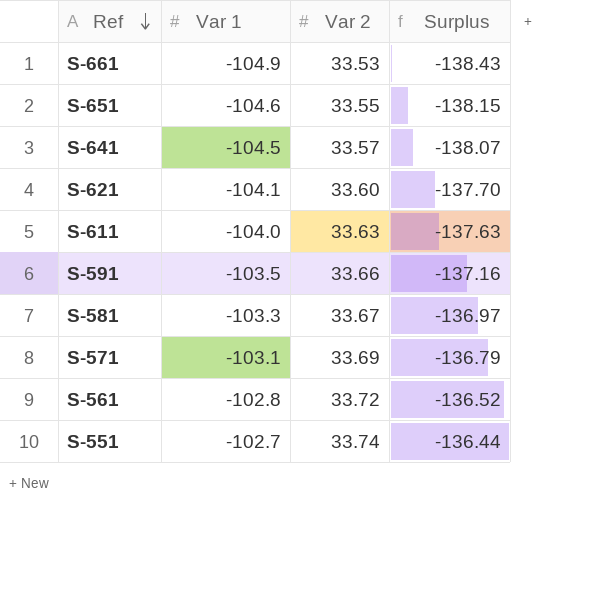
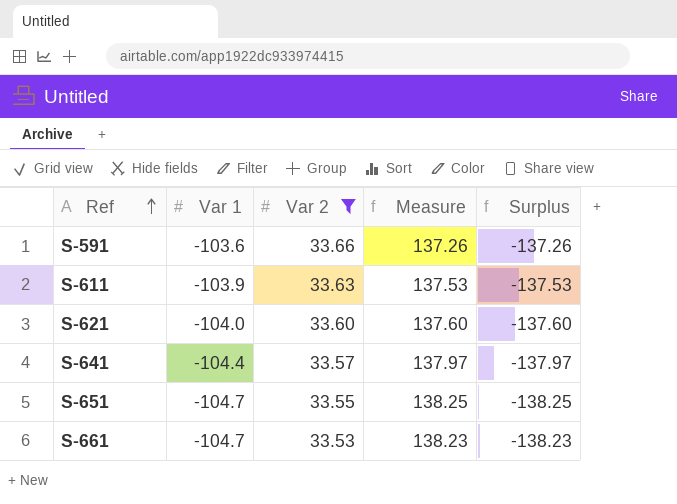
filter: none -> Var 2 <= 33.66
row order: Ref descending -> Ref ascending
column Measure | formula: none -> [Var 2] - [Var 1]
S-591 | Var 1: -103.5 -> -103.6
S-591 | Surplus: -137.16 -> -137.26
S-611 | Var 1: -104.0 -> -103.9
S-611 | Surplus: -137.63 -> -137.53
S-621 | Var 1: -104.1 -> -104.0
S-621 | Surplus: -137.70 -> -137.60
S-641 | Var 1: -104.5 -> -104.4
S-641 | Surplus: -138.07 -> -137.97
S-651 | Var 1: -104.6 -> -104.7
S-651 | Surplus: -138.15 -> -138.25
S-661 | Var 1: -104.9 -> -104.7
S-661 | Surplus: -138.43 -> -138.23

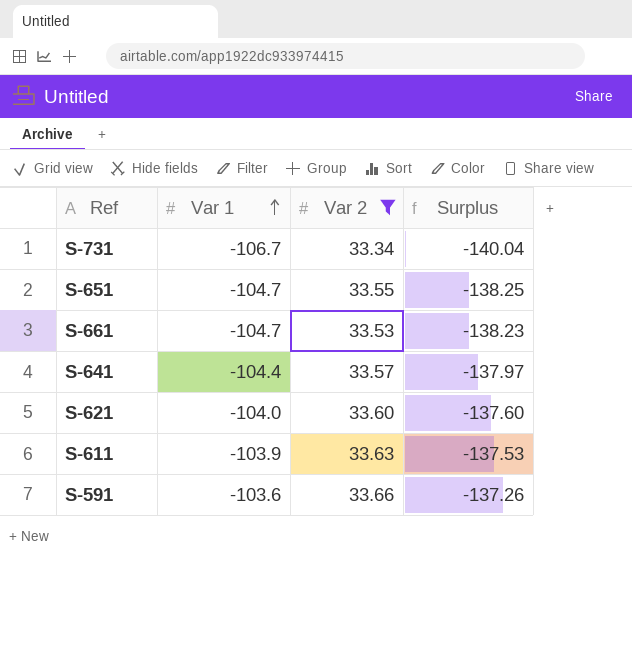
row order: Ref ascending -> Var 1 ascending
column Measure | formula: [Var 2] - [Var 1] -> none
row S-731: none -> -106.7 | 33.34 | -140.04

